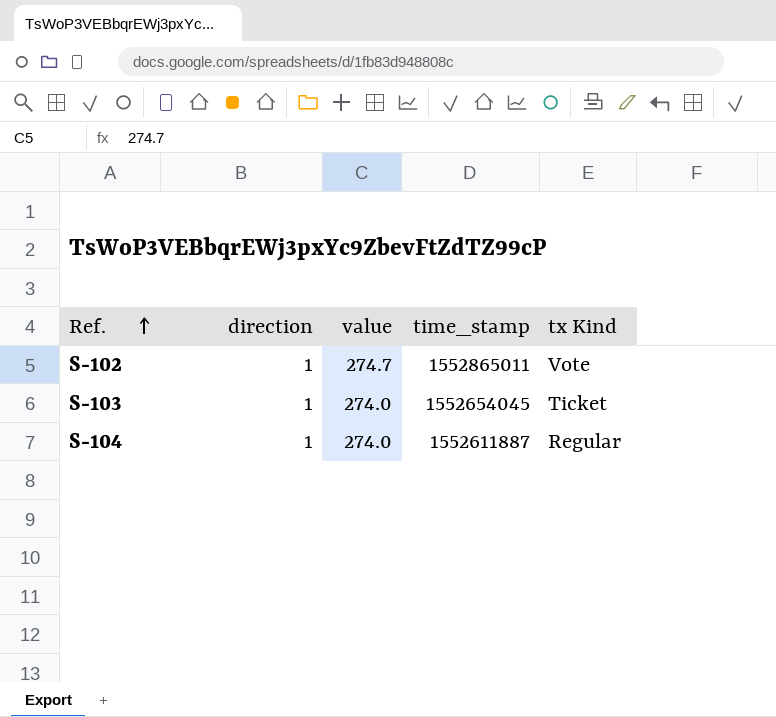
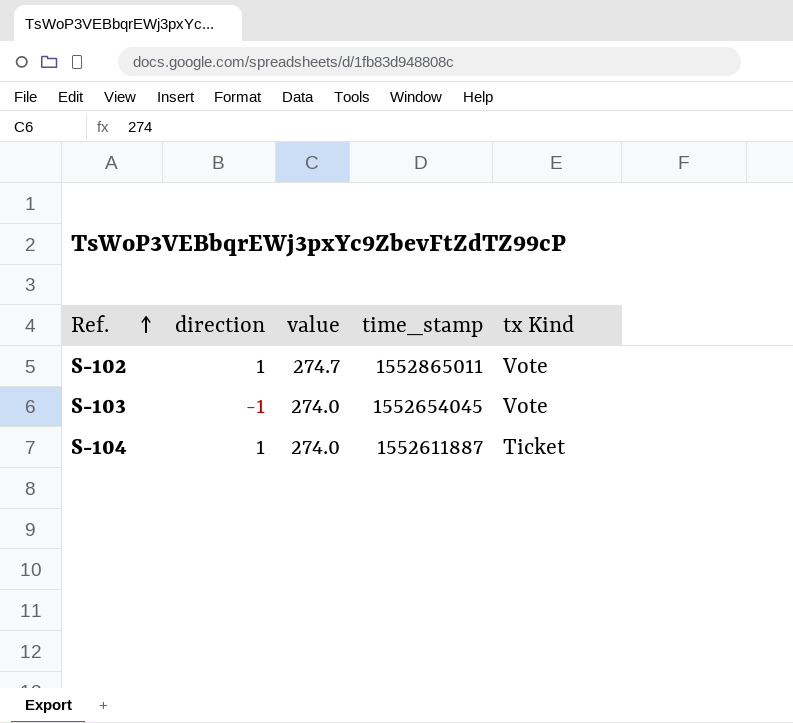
S-103 | direction: 1 -> -1
S-103 | tx Kind: Ticket -> Vote
S-104 | tx Kind: Regular -> Ticket

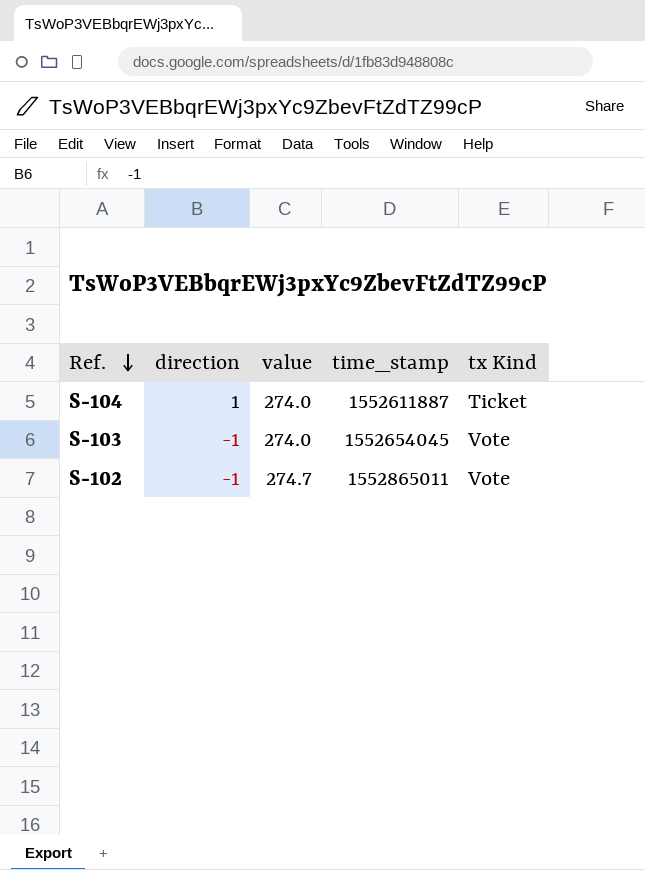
row order: Ref. ascending -> Ref. descending
S-102 | direction: 1 -> -1

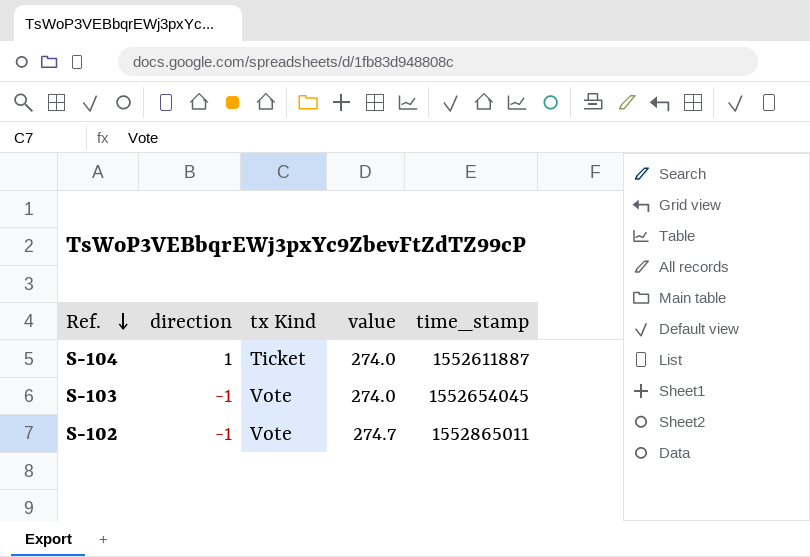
column tx Kind | position: 5 -> 3

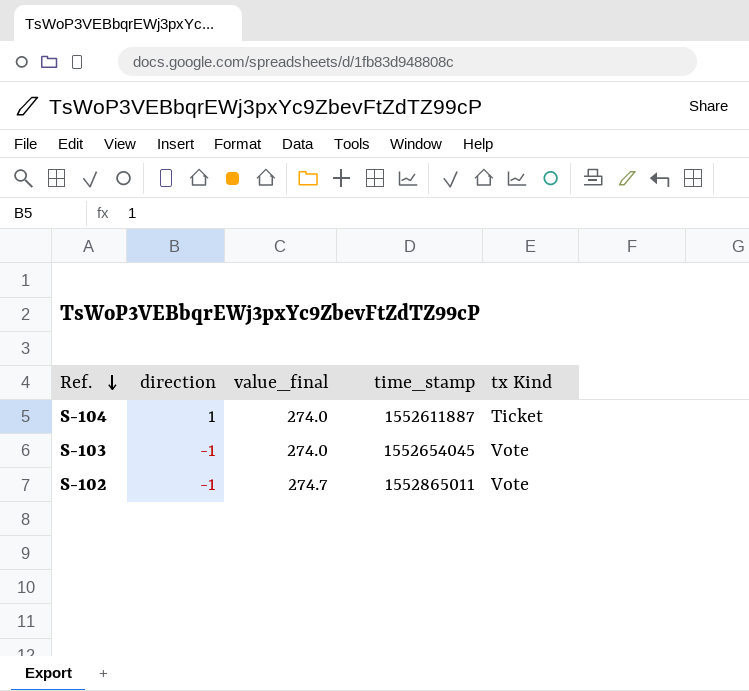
column name: value -> value_final
column tx Kind | position: 3 -> 5

